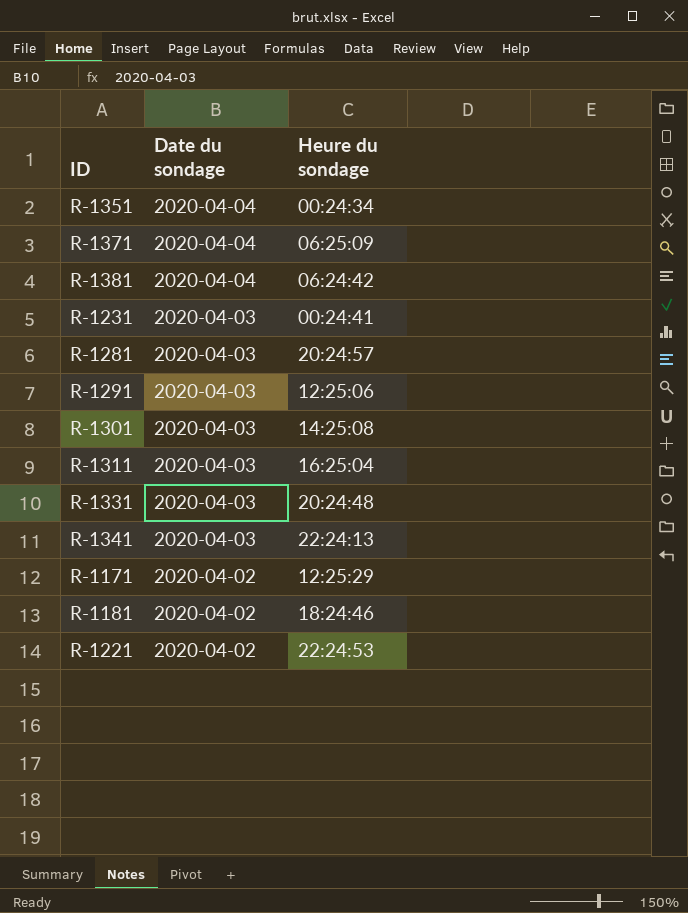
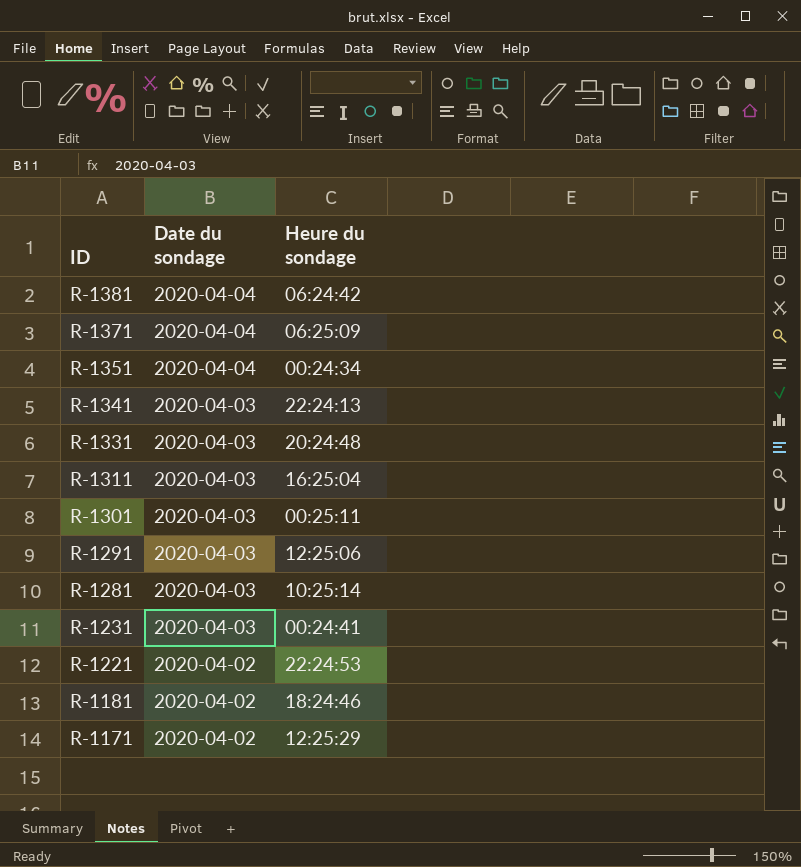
row order: Date du sondage descending -> ID descending
R-1301 | Heure du sondage: 14:25:08 -> 00:25:11
R-1281 | Heure du sondage: 20:24:57 -> 10:25:14

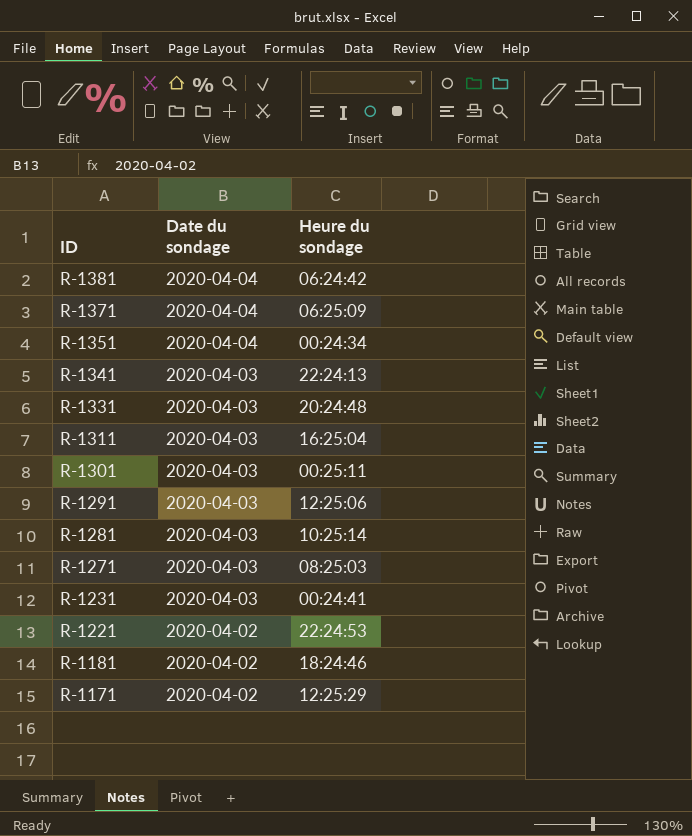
row R-1271: none -> 2020-04-03 | 08:25:03

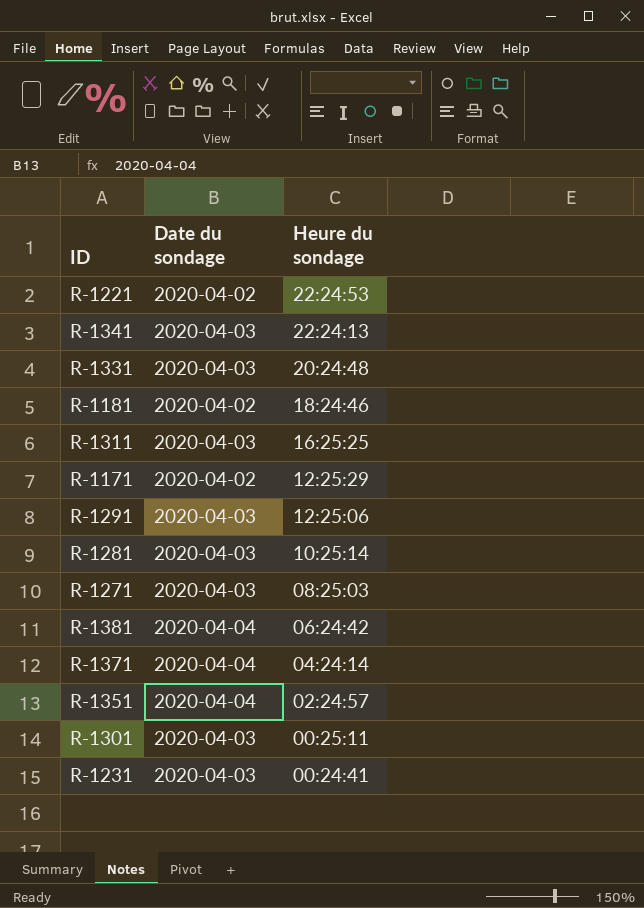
row order: ID descending -> Heure du sondage descending
R-1311 | Heure du sondage: 16:25:04 -> 16:25:25
R-1371 | Heure du sondage: 06:25:09 -> 04:24:14
R-1351 | Heure du sondage: 00:24:34 -> 02:24:57

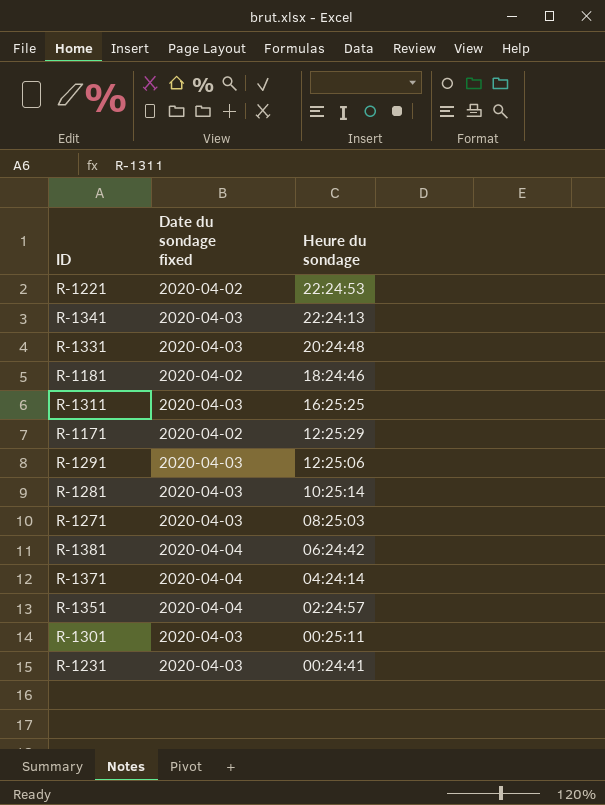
column name: Date du sondage -> Date du sondage fixed

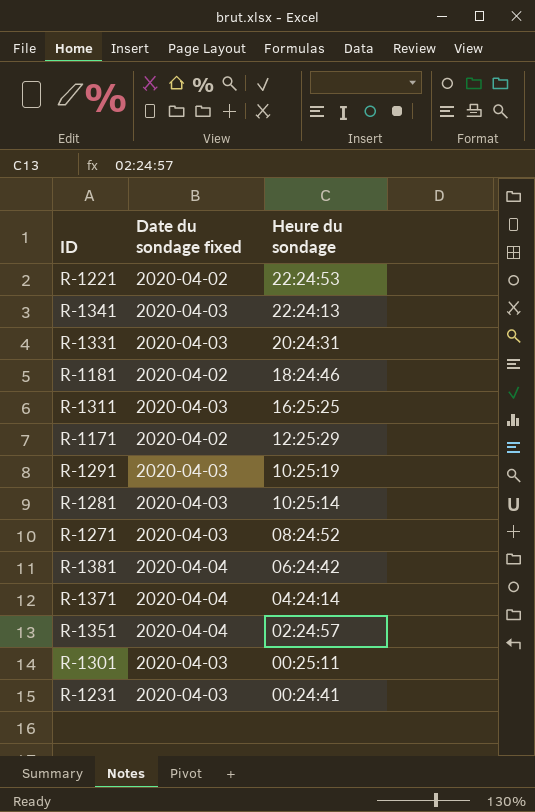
R-1331 | Heure du sondage: 20:24:48 -> 20:24:31
R-1291 | Heure du sondage: 12:25:06 -> 10:25:19
R-1271 | Heure du sondage: 08:25:03 -> 08:24:52

